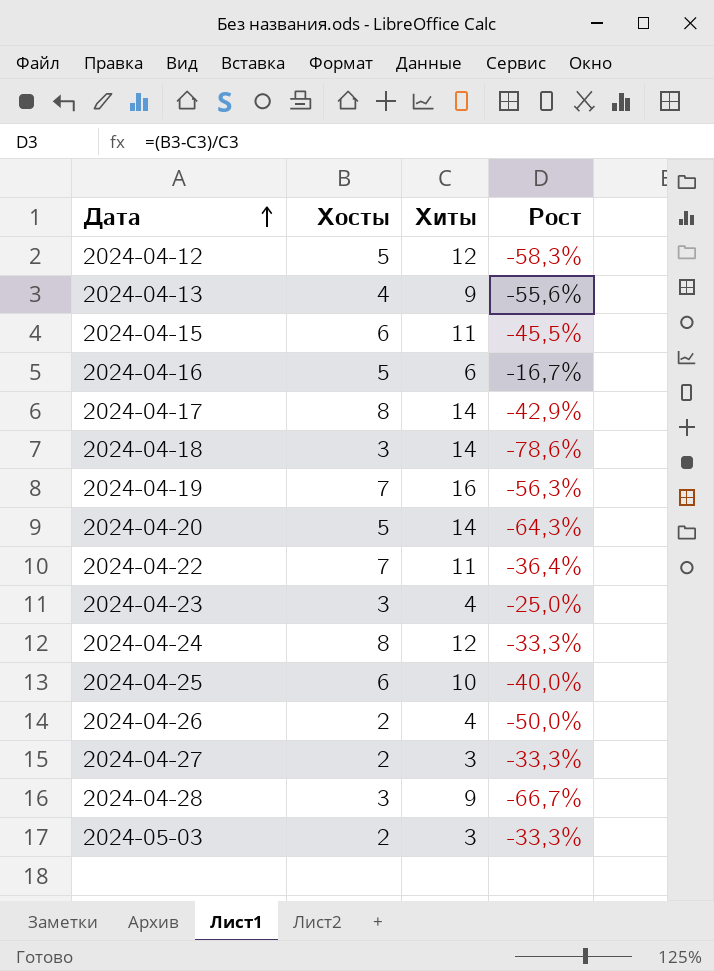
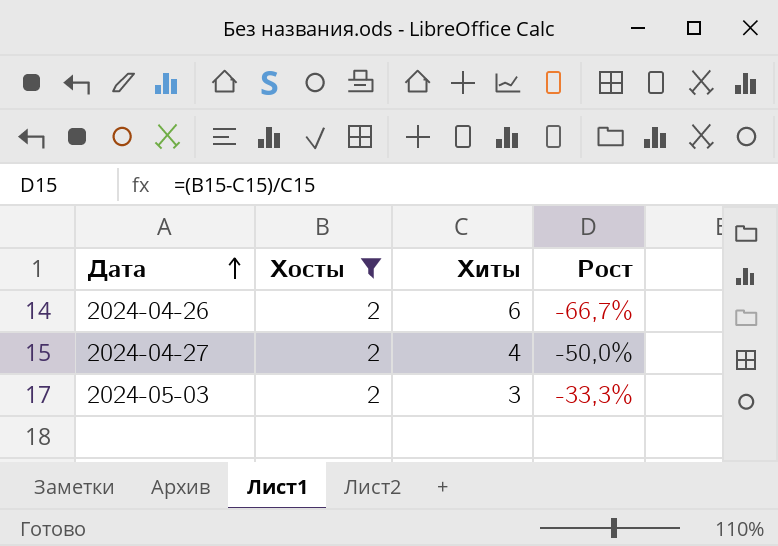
filter: none -> Хосты = 2
2024-04-26 | Хиты: 4 -> 6
2024-04-26 | Рост: -50,0% -> -66,7%
2024-04-27 | Хиты: 3 -> 4
2024-04-27 | Рост: -33,3% -> -50,0%

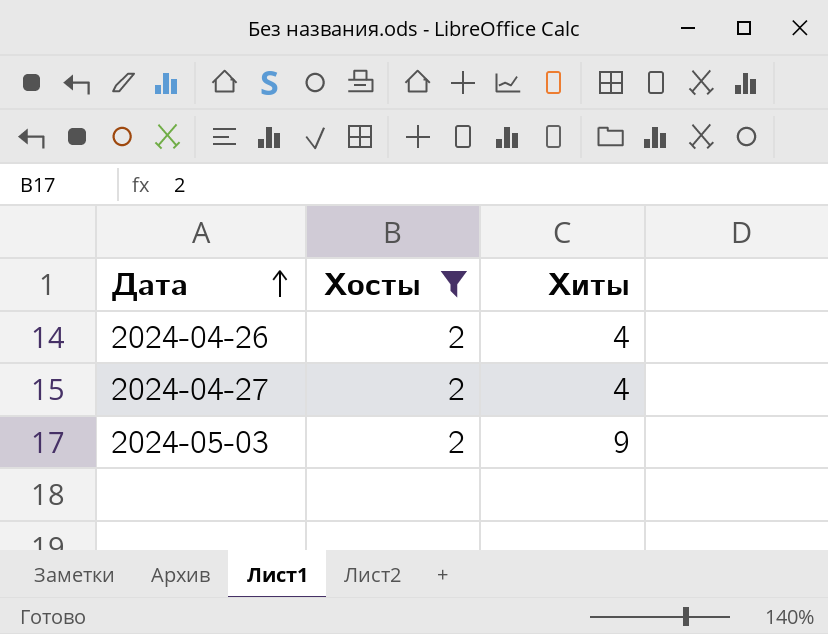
column Рост | formula: ([Хосты] - [Хиты]) / [Хиты] -> none
2024-04-26 | Хиты: 6 -> 4
2024-05-03 | Хиты: 3 -> 9

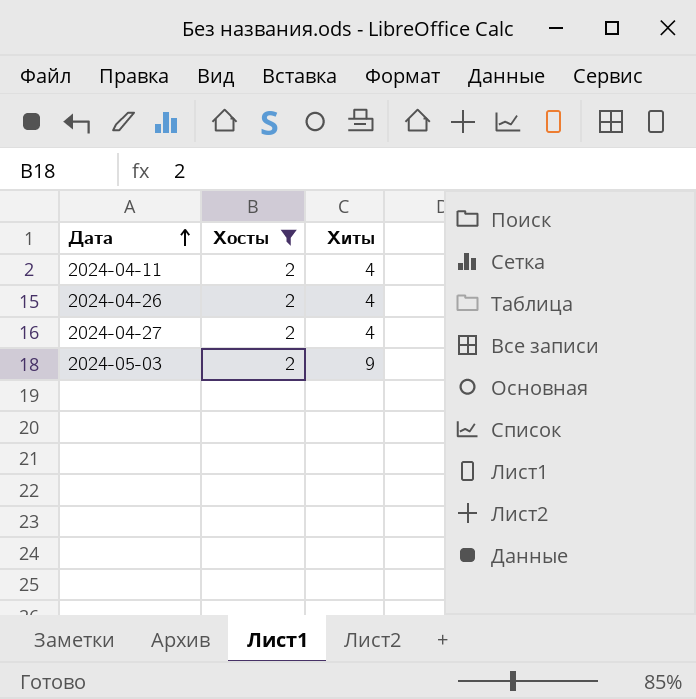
row 2024-04-11: none -> 2 | 4

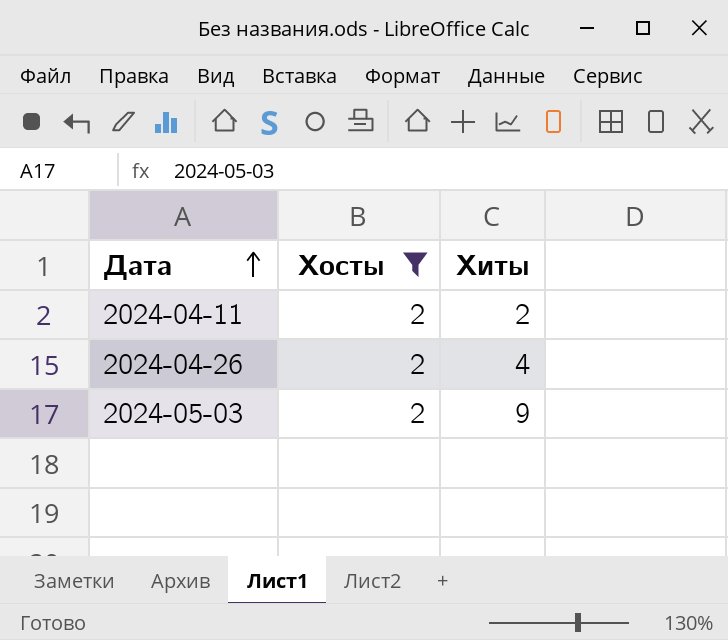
row 2024-04-27: 2 | 4 -> none
2024-04-11 | Хиты: 4 -> 2

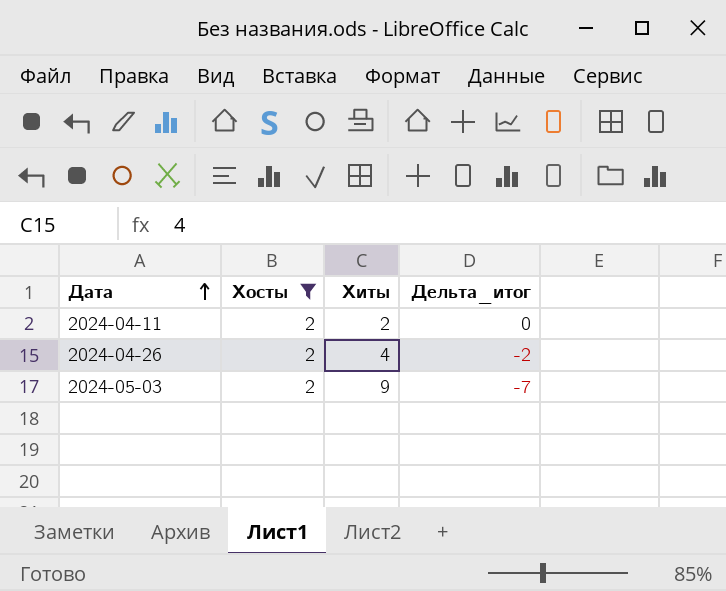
column Дельта_итог | formula: none -> [Хосты] - [Хиты]

